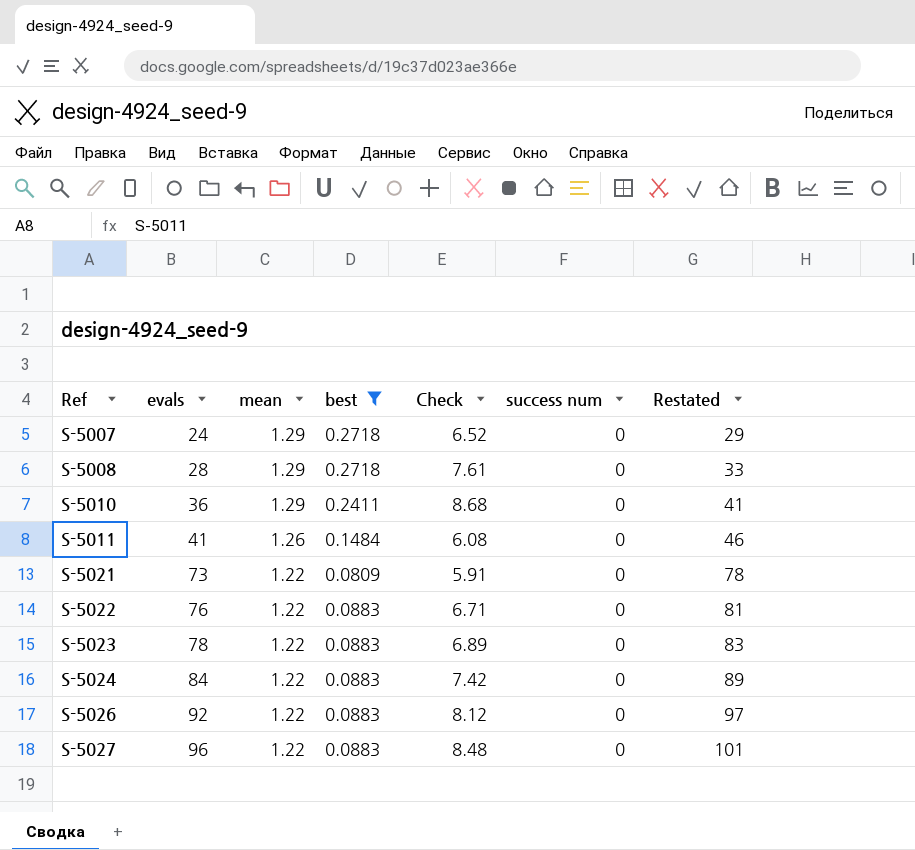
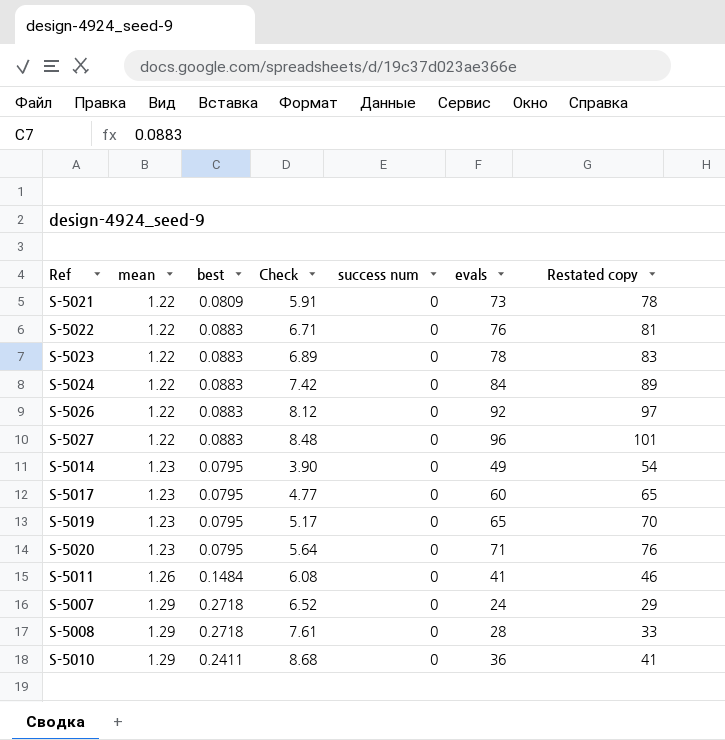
filter: best != 0.0795 -> none
row order: Ref ascending -> mean ascending
column evals | position: 2 -> 6
column name: Restated -> Restated copy

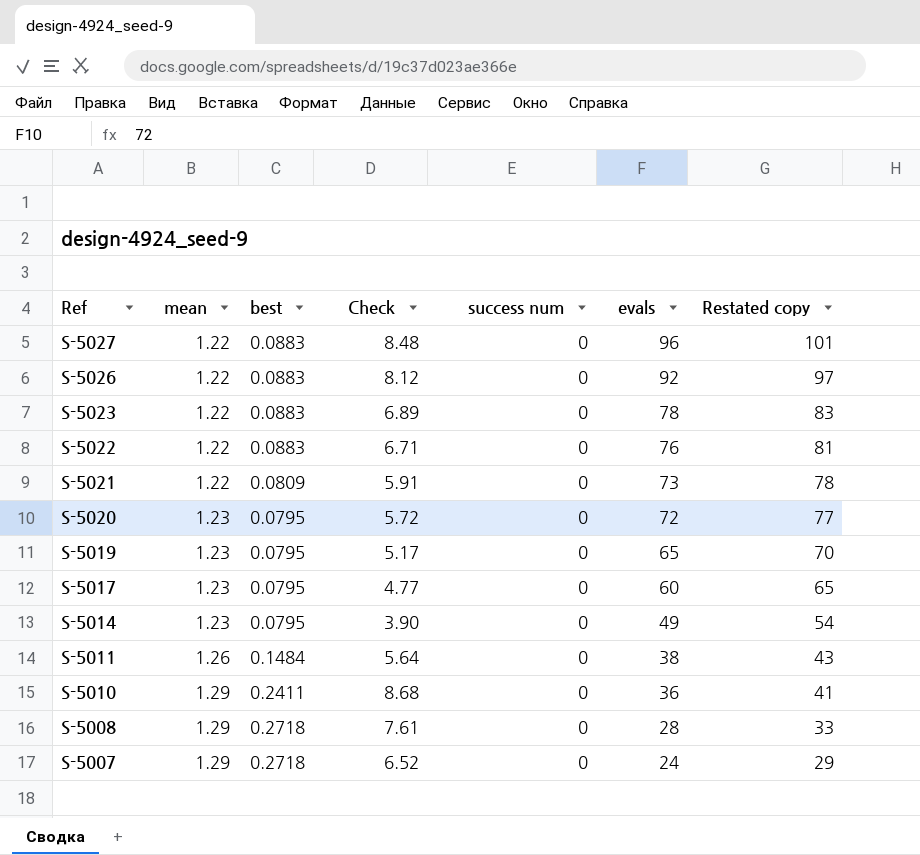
row order: mean ascending -> Ref descending
row S-5024: 1.22 | 0.0883 | 7.42 | 0 | 84 | 89 -> none
S-5020 | Check: 5.64 -> 5.72
S-5020 | evals: 71 -> 72
S-5020 | Restated copy: 76 -> 77
S-5011 | Check: 6.08 -> 5.64
S-5011 | evals: 41 -> 38
S-5011 | Restated copy: 46 -> 43

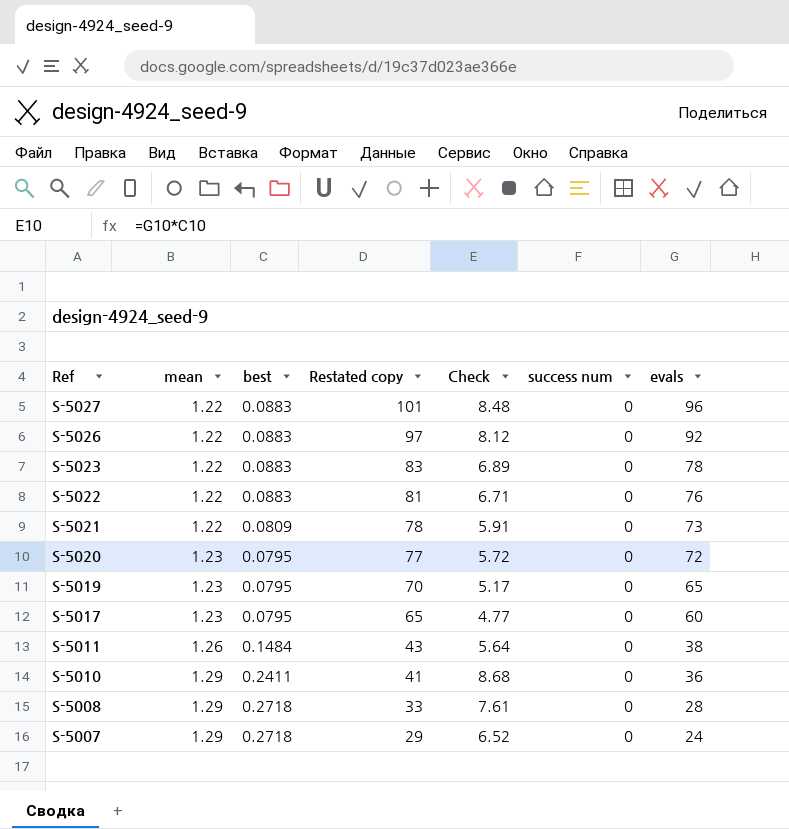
column Restated copy | position: 7 -> 4
row S-5014: 1.23 | 0.0795 | 3.90 | 0 | 49 | 54 -> none

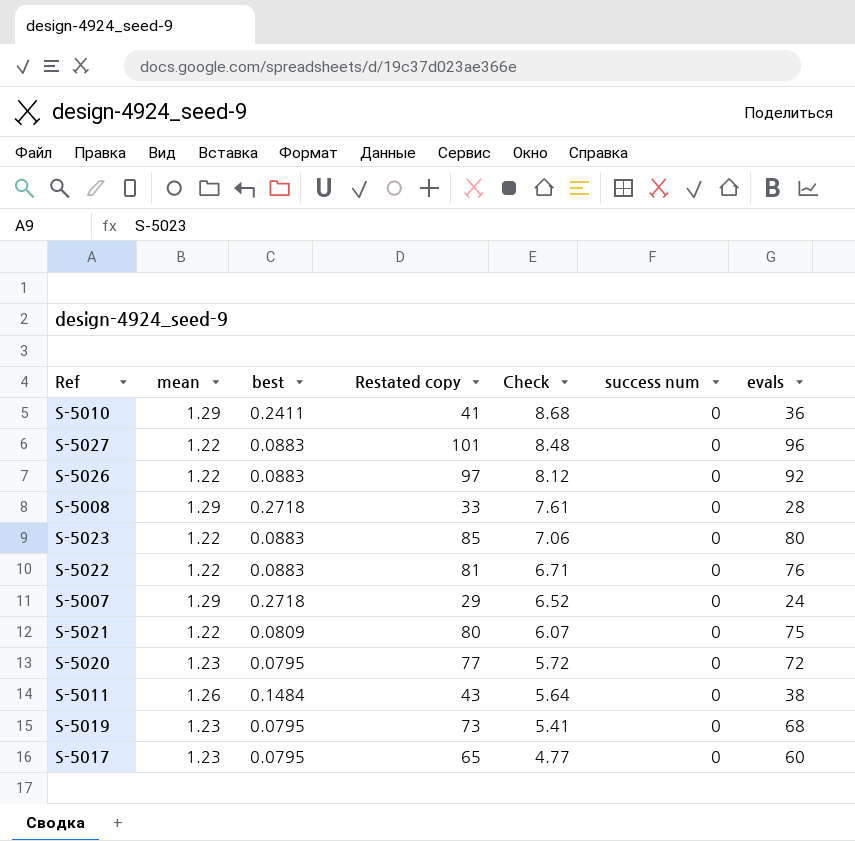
row order: Ref descending -> Check descending
S-5023 | Restated copy: 83 -> 85
S-5023 | Check: 6.89 -> 7.06
S-5023 | evals: 78 -> 80
S-5021 | Restated copy: 78 -> 80
S-5021 | Check: 5.91 -> 6.07
S-5021 | evals: 73 -> 75
S-5019 | Restated copy: 70 -> 73
S-5019 | Check: 5.17 -> 5.41
S-5019 | evals: 65 -> 68

